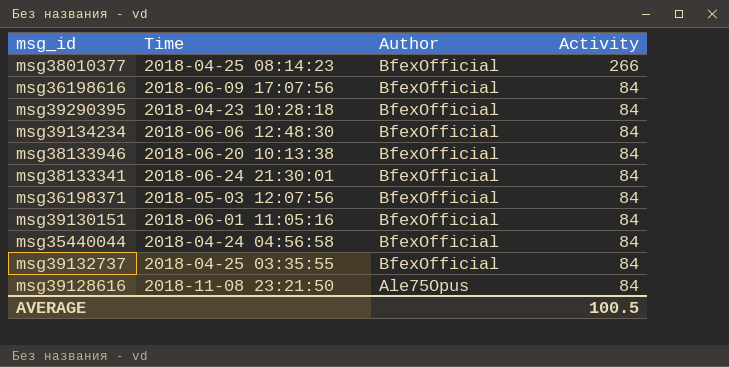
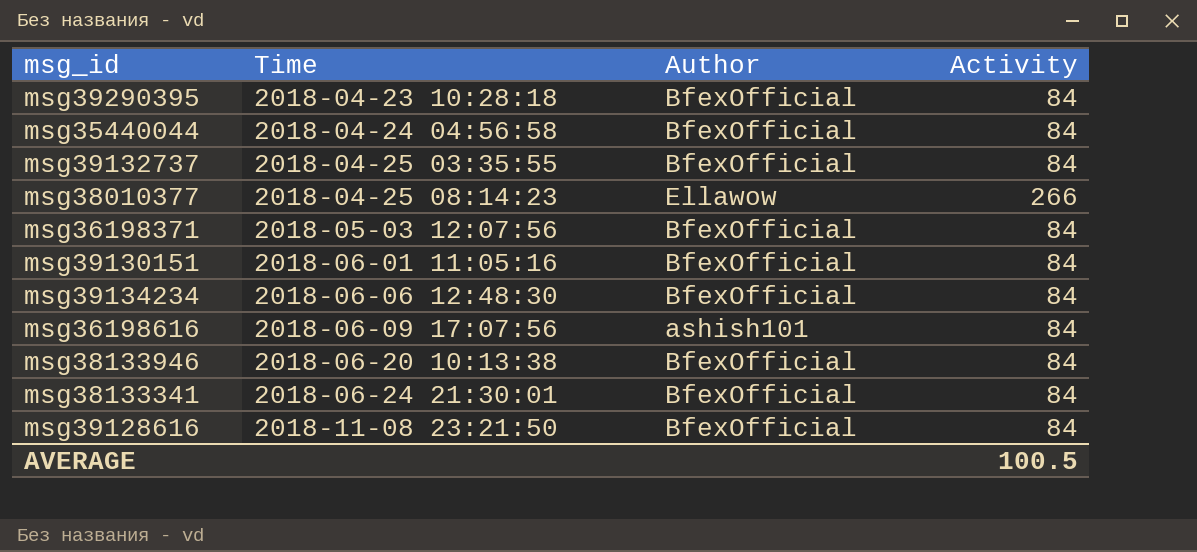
row order: Author descending -> Time ascending
msg38010377 | Author: BfexOfficial -> Ellawow
msg36198616 | Author: BfexOfficial -> ashish101
msg39128616 | Author: Ale75Opus -> BfexOfficial

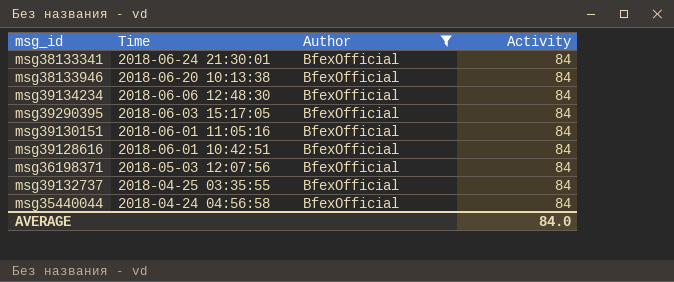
filter: none -> Author = BfexOfficial
row order: Time ascending -> Time descending
msg39290395 | Time: 2018-04-23 10:28:18 -> 2018-06-03 15:17:05
msg39128616 | Time: 2018-11-08 23:21:50 -> 2018-06-01 10:42:51
AVERAGE | Activity: 100.5 -> 84.0

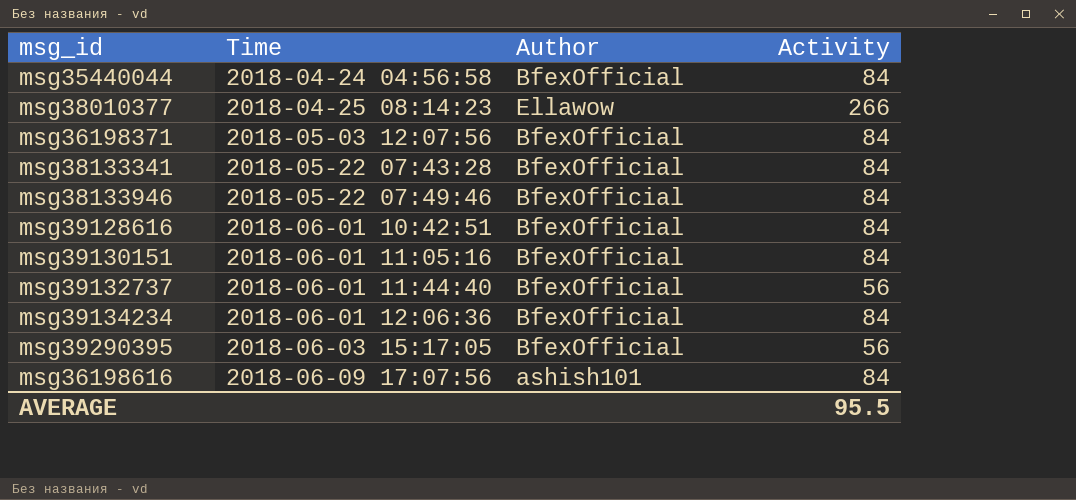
filter: Author = BfexOfficial -> none
row order: Time descending -> Time ascending
msg38133341 | Time: 2018-06-24 21:30:01 -> 2018-05-22 07:43:28
msg38133946 | Time: 2018-06-20 10:13:38 -> 2018-05-22 07:49:46
msg39132737 | Time: 2018-04-25 03:35:55 -> 2018-06-01 11:44:40
msg39132737 | Activity: 84 -> 56
msg39134234 | Time: 2018-06-06 12:48:30 -> 2018-06-01 12:06:36
msg39290395 | Activity: 84 -> 56
AVERAGE | Activity: 84.0 -> 95.5

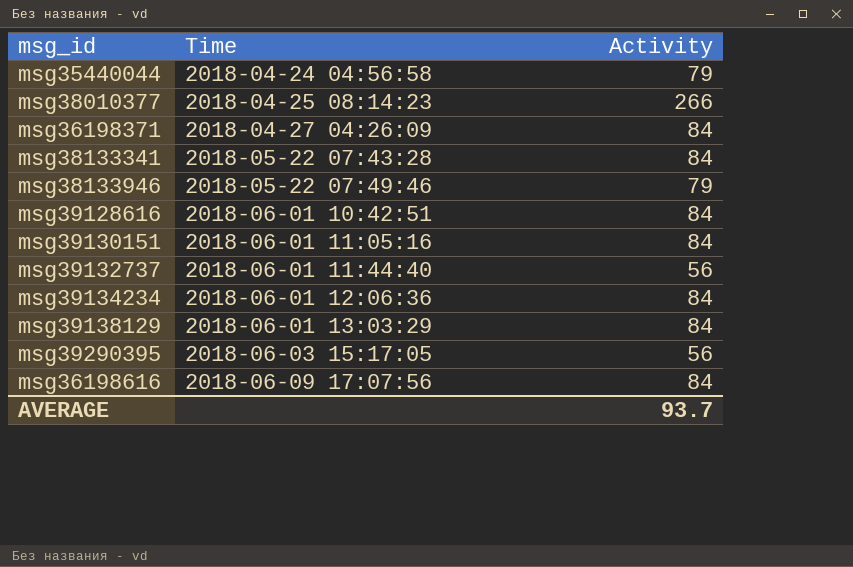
column Author | position: 3 -> none
msg35440044 | Activity: 84 -> 79
msg36198371 | Time: 2018-05-03 12:07:56 -> 2018-04-27 04:26:09
msg38133946 | Activity: 84 -> 79
row msg39138129: none -> 2018-06-01 13:03:29 | 84
AVERAGE | Activity: 95.5 -> 93.7

